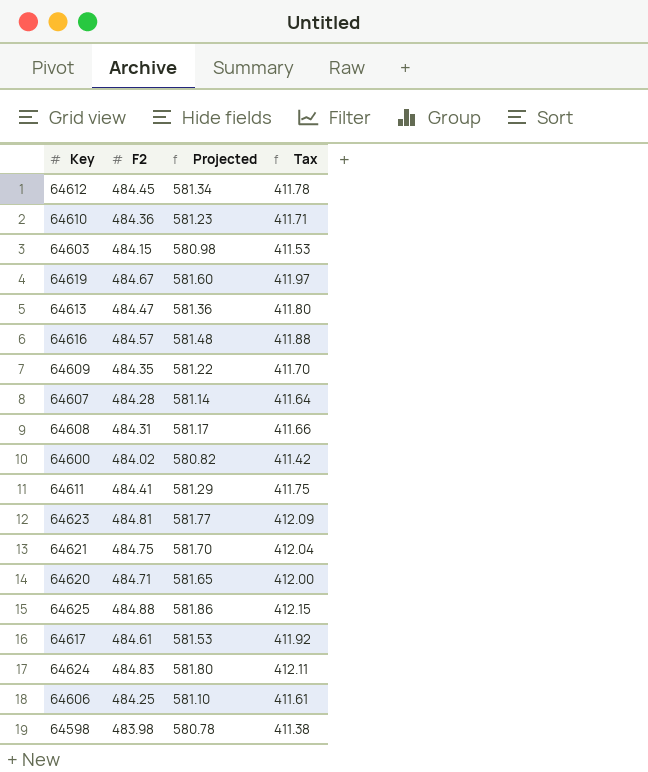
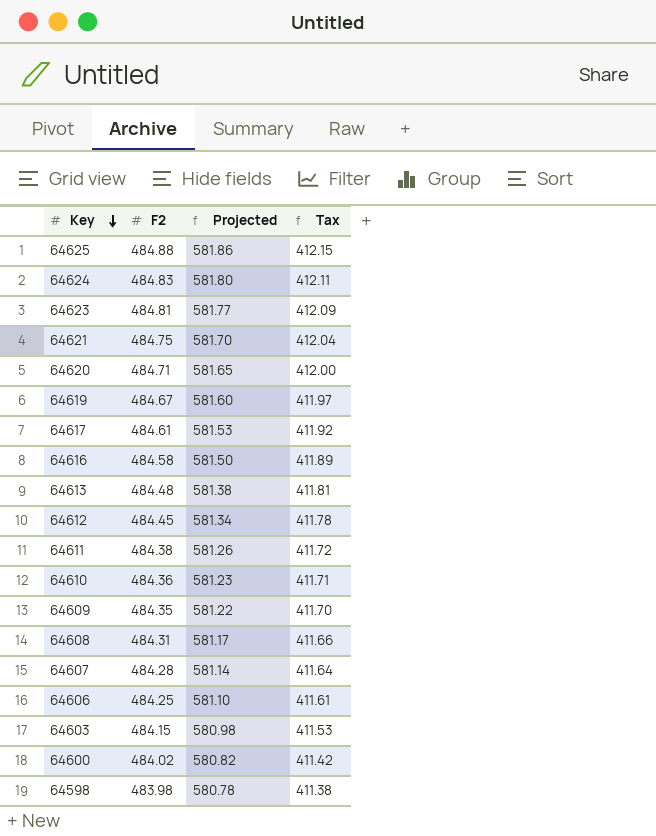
row order: none -> Key descending
64616 | F2: 484.57 -> 484.58
64616 | Projected: 581.48 -> 581.50
64616 | Tax: 411.88 -> 411.89
64613 | F2: 484.47 -> 484.48
64613 | Projected: 581.36 -> 581.38
64613 | Tax: 411.80 -> 411.81
64611 | F2: 484.41 -> 484.38
64611 | Projected: 581.29 -> 581.26
64611 | Tax: 411.75 -> 411.72

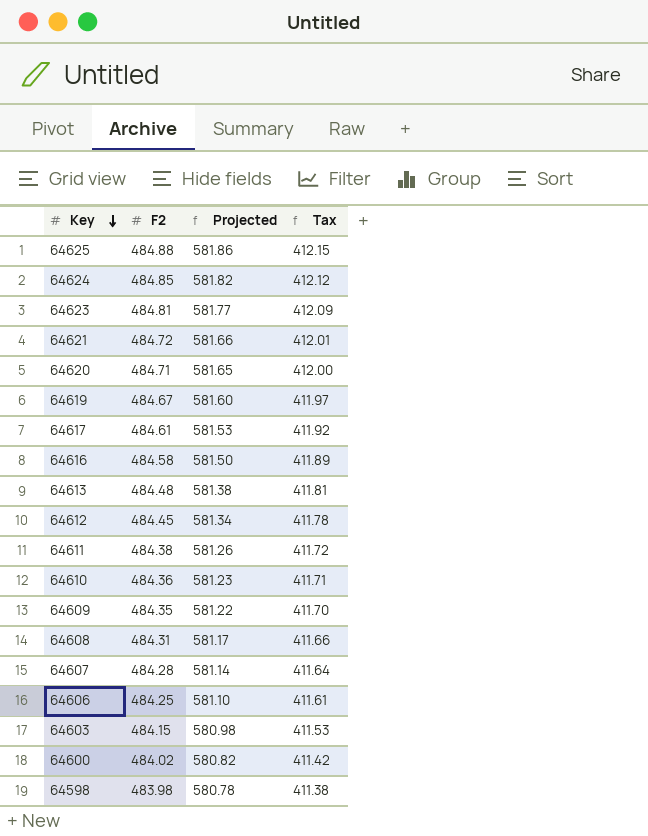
64624 | F2: 484.83 -> 484.85
64624 | Projected: 581.80 -> 581.82
64624 | Tax: 412.11 -> 412.12
64621 | F2: 484.75 -> 484.72
64621 | Projected: 581.70 -> 581.66
64621 | Tax: 412.04 -> 412.01

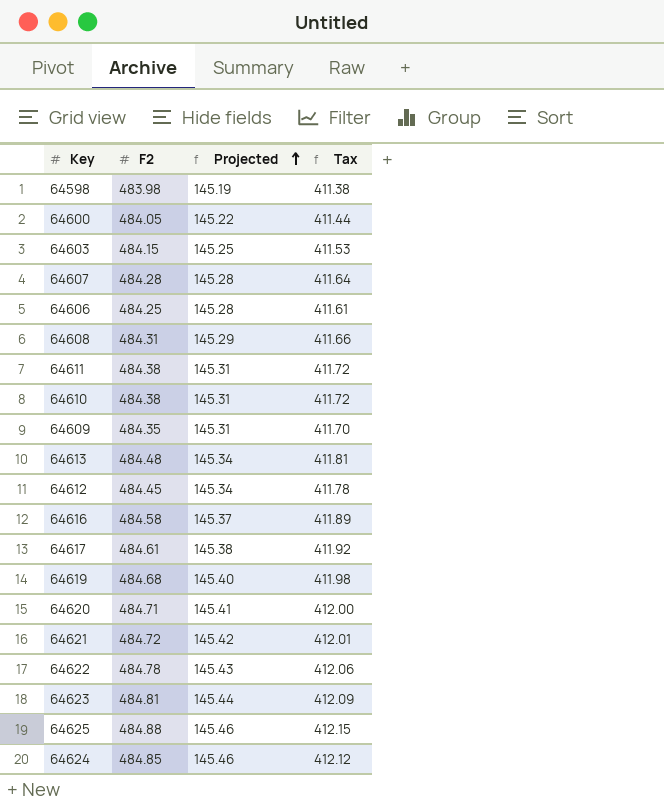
row order: Key descending -> Projected ascending
column Projected | formula: [F2] * 1.2 -> [F2] * 0.3
64600 | F2: 484.02 -> 484.05
64600 | Tax: 411.42 -> 411.44
64610 | F2: 484.36 -> 484.38
64610 | Tax: 411.71 -> 411.72
64619 | F2: 484.67 -> 484.68
64619 | Tax: 411.97 -> 411.98
row 64622: none -> 484.78 | 145.43 | 412.06

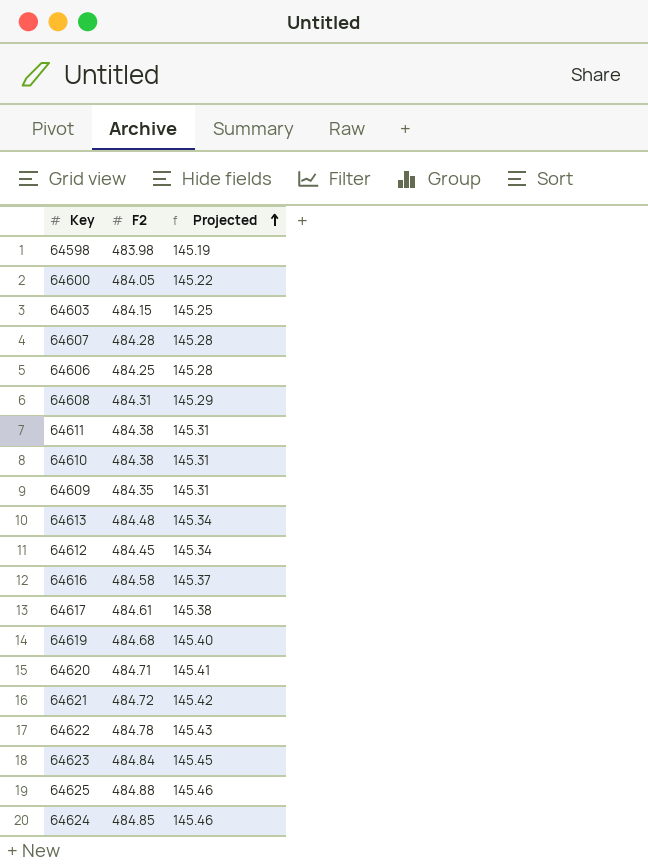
column Tax | formula: [F2] * 0.85 -> none
64623 | F2: 484.81 -> 484.84
64623 | Projected: 145.44 -> 145.45

